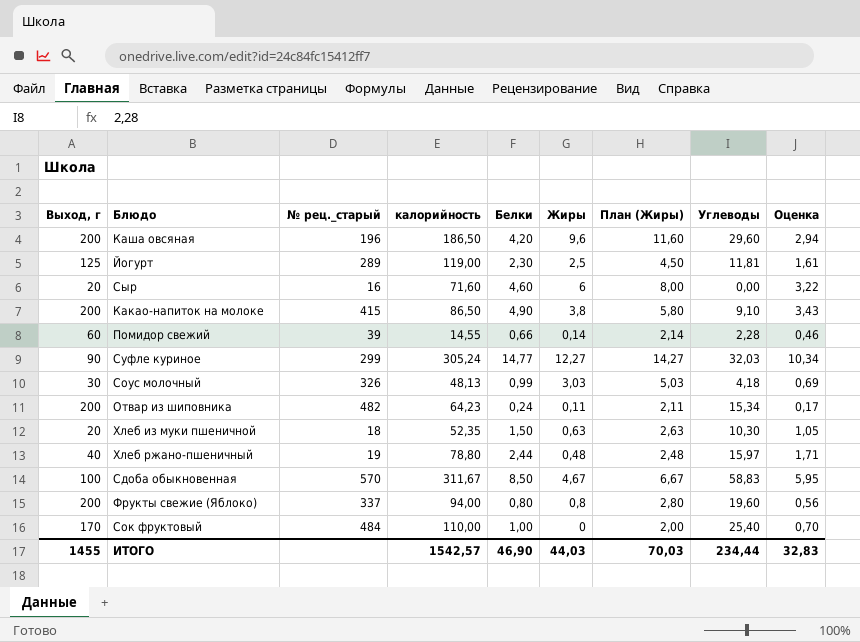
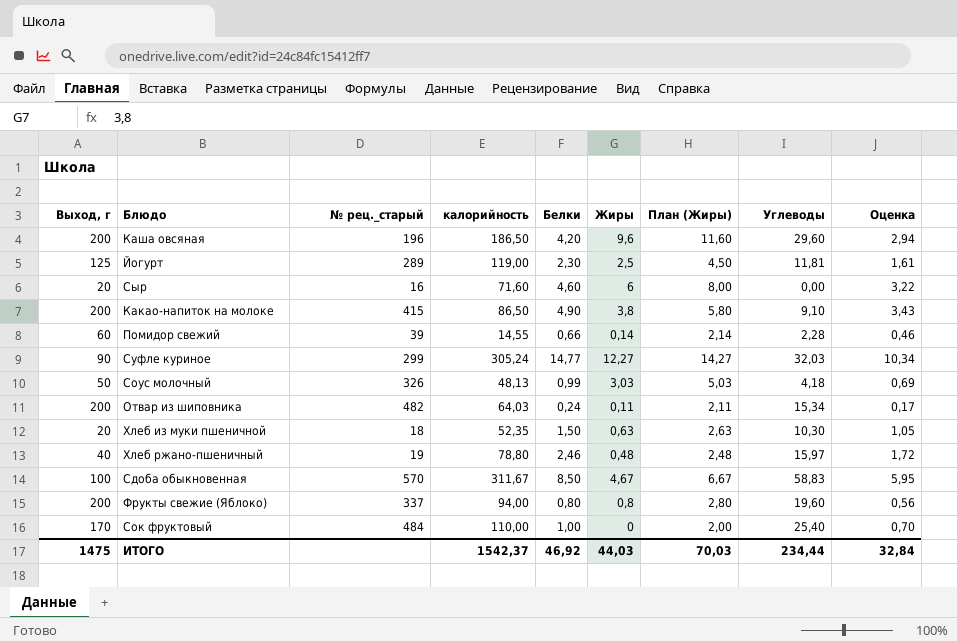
Соус молочный | Выход, г: 30 -> 50
Отвар из шиповника | калорийность: 64,23 -> 64,03
Хлеб ржано-пшеничный | Белки: 2,44 -> 2,46
Хлеб ржано-пшеничный | Оценка: 1,71 -> 1,72
ИТОГО | Выход, г: 1455 -> 1475
ИТОГО | калорийность: 1542,57 -> 1542,37
ИТОГО | Белки: 46,90 -> 46,92
ИТОГО | Оценка: 32,83 -> 32,84

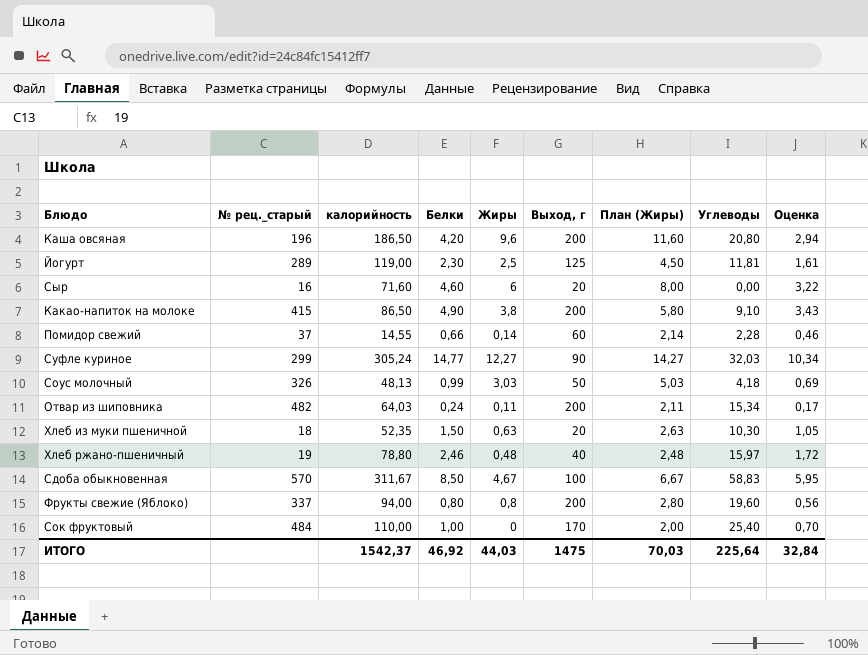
column Выход, г | position: 1 -> 6
Каша овсяная | Углеводы: 29,60 -> 20,80
Помидор свежий | № рец._старый: 39 -> 37
ИТОГО | Углеводы: 234,44 -> 225,64

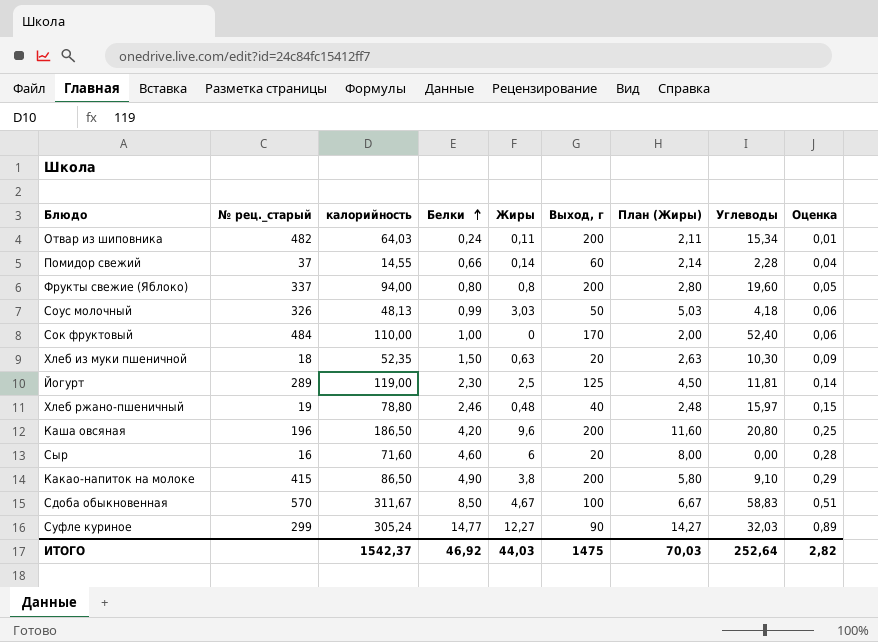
row order: none -> Белки ascending
column Оценка | formula: [Белки] * 0,7 -> [Белки] * 0,06
Сок фруктовый | Углеводы: 25,40 -> 52,40
ИТОГО | Углеводы: 225,64 -> 252,64
ИТОГО | Оценка: 32,84 -> 2,82

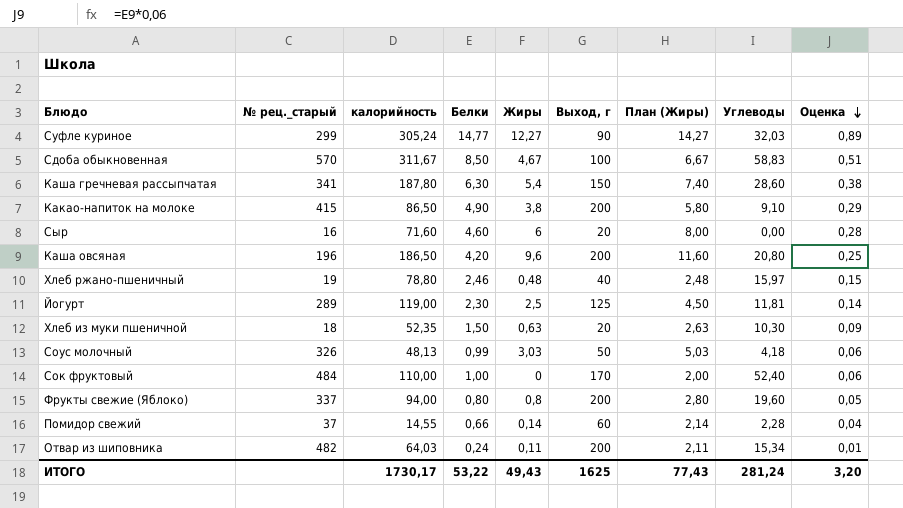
row order: Белки ascending -> Оценка descending
row Каша гречневая рассыпчатая: none -> 341 | 187,80 | 6,30 | 5,4 | 150 | 7,40 | 28,60 | 0,38
ИТОГО | калорийность: 1542,37 -> 1730,17
ИТОГО | Белки: 46,92 -> 53,22
ИТОГО | Жиры: 44,03 -> 49,43
ИТОГО | Выход, г: 1475 -> 1625
ИТОГО | План (Жиры): 70,03 -> 77,43
ИТОГО | Углеводы: 252,64 -> 281,24
ИТОГО | Оценка: 2,82 -> 3,20

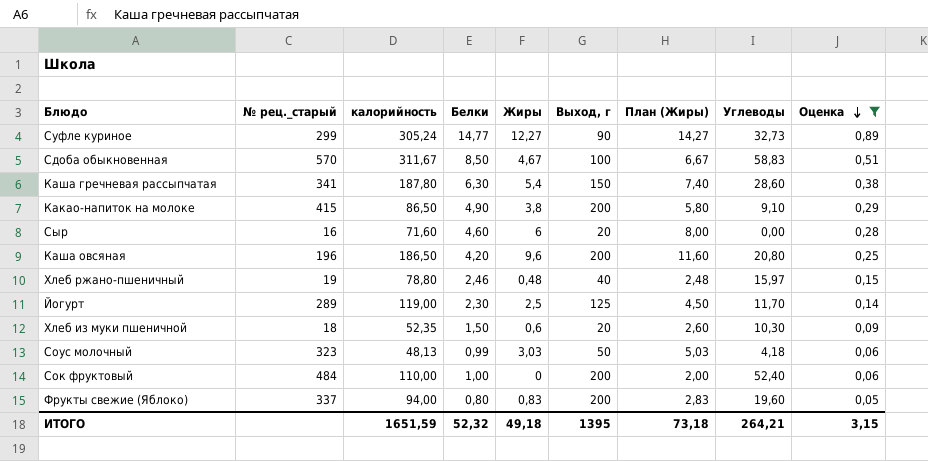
filter: none -> Оценка >= 0,05
Суфле куриное | Углеводы: 32,03 -> 32,73
Йогурт | Углеводы: 11,81 -> 11,70
Хлеб из муки пшеничной | Жиры: 0,63 -> 0,6
Хлеб из муки пшеничной | План (Жиры): 2,63 -> 2,60
Соус молочный | № рец._старый: 326 -> 323
Сок фруктовый | Выход, г: 170 -> 200
Фрукты свежие (Яблоко) | Жиры: 0,8 -> 0,83
Фрукты свежие (Яблоко) | План (Жиры): 2,80 -> 2,83
ИТОГО | калорийность: 1730,17 -> 1651,59
ИТОГО | Белки: 53,22 -> 52,32
ИТОГО | Жиры: 49,43 -> 49,18
ИТОГО | Выход, г: 1625 -> 1395
ИТОГО | План (Жиры): 77,43 -> 73,18
ИТОГО | Углеводы: 281,24 -> 264,21
ИТОГО | Оценка: 3,20 -> 3,15

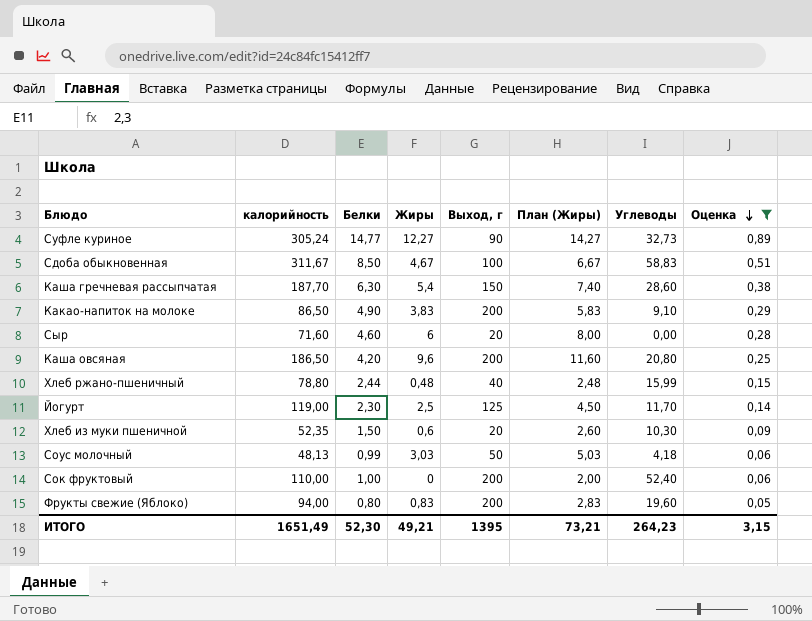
column № рец._старый | position: 2 -> none
Каша гречневая рассыпчатая | калорийность: 187,80 -> 187,70
Какао-напиток на молоке | Жиры: 3,8 -> 3,83
Какао-напиток на молоке | План (Жиры): 5,80 -> 5,83
Хлеб ржано-пшеничный | Белки: 2,46 -> 2,44
Хлеб ржано-пшеничный | Углеводы: 15,97 -> 15,99
ИТОГО | калорийность: 1651,59 -> 1651,49
ИТОГО | Белки: 52,32 -> 52,30
ИТОГО | Жиры: 49,18 -> 49,21
ИТОГО | План (Жиры): 73,18 -> 73,21
ИТОГО | Углеводы: 264,21 -> 264,23

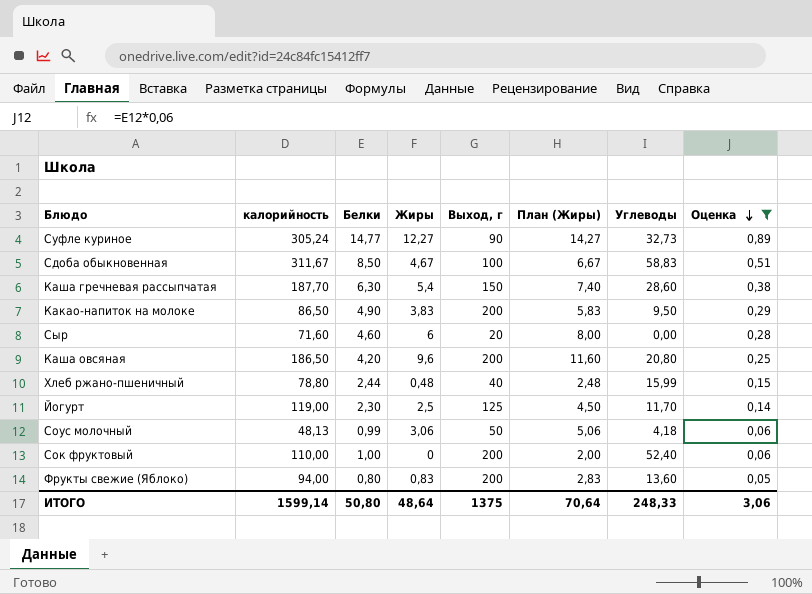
row Хлеб из муки пшеничной: 52,35 | 1,50 | 0,6 | 20 | 2,60 | 10,30 | 0,09 -> none
Какао-напиток на молоке | Углеводы: 9,10 -> 9,50
Соус молочный | Жиры: 3,03 -> 3,06
Соус молочный | План (Жиры): 5,03 -> 5,06
Фрукты свежие (Яблоко) | Углеводы: 19,60 -> 13,60
ИТОГО | калорийность: 1651,49 -> 1599,14
ИТОГО | Белки: 52,30 -> 50,80
ИТОГО | Жиры: 49,21 -> 48,64
ИТОГО | Выход, г: 1395 -> 1375
ИТОГО | План (Жиры): 73,21 -> 70,64
ИТОГО | Углеводы: 264,23 -> 248,33
ИТОГО | Оценка: 3,15 -> 3,06

